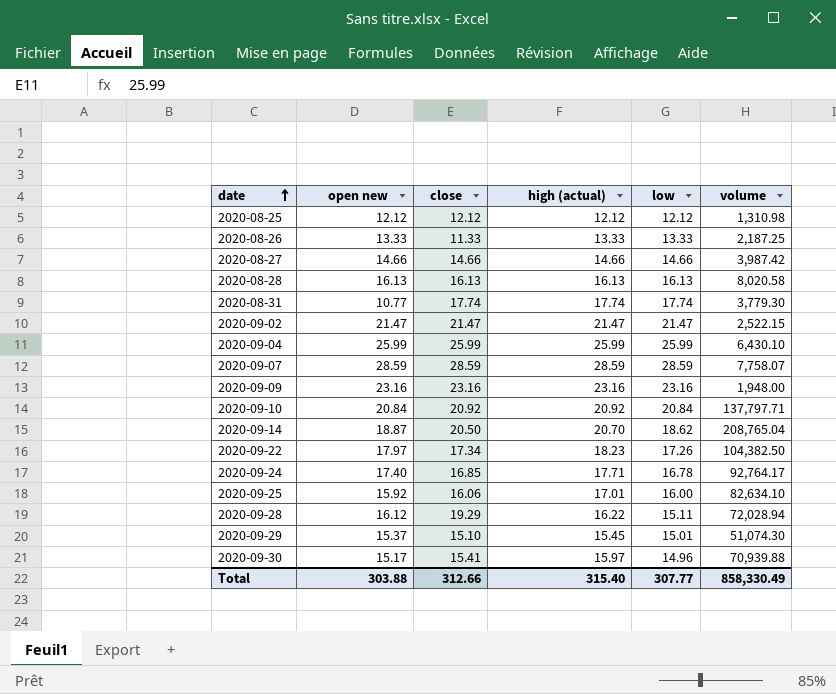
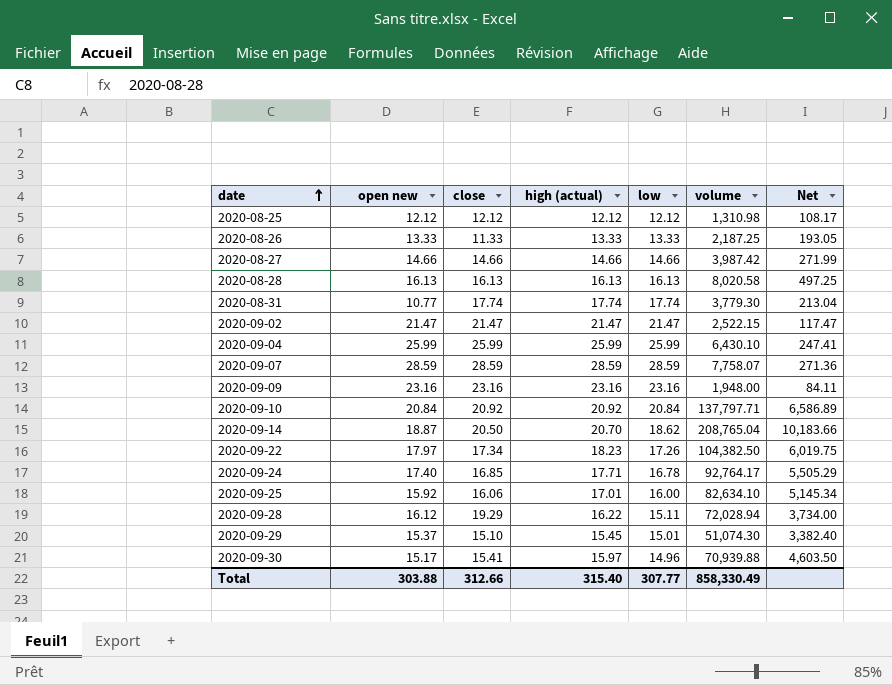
column Net | formula: none -> [volume] / [close]

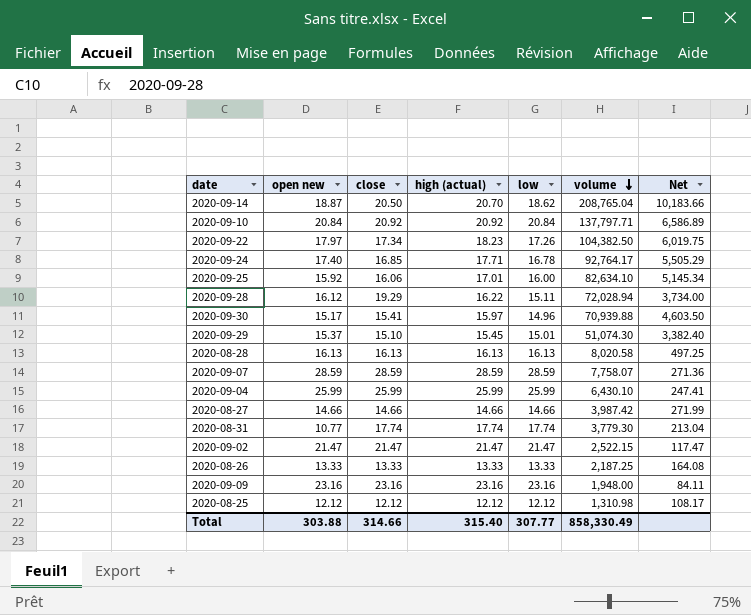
row order: date ascending -> volume descending
2020-08-26 | close: 11.33 -> 13.33
2020-08-26 | Net: 193.05 -> 164.08
Total | close: 312.66 -> 314.66

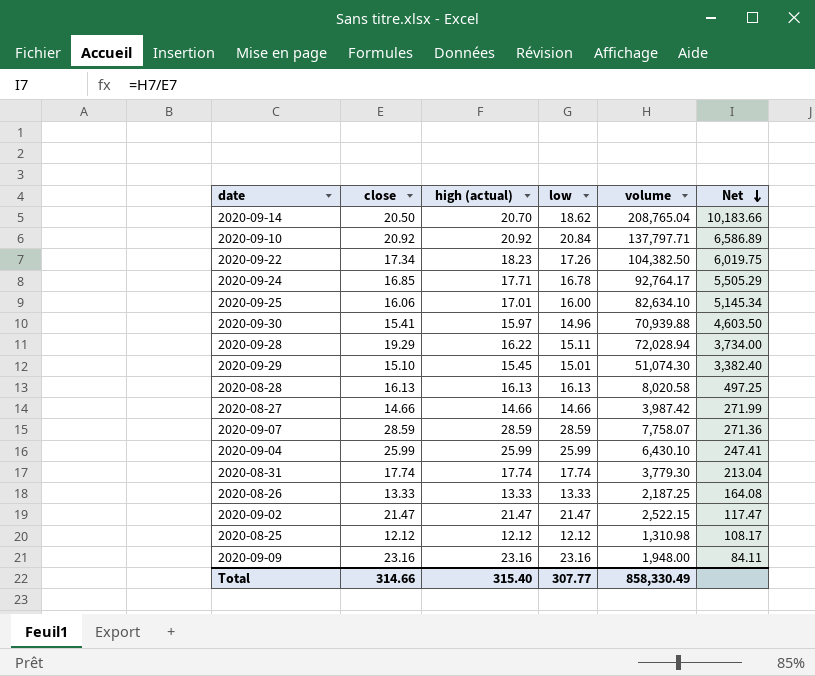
row order: volume descending -> Net descending
column open new | position: 2 -> none

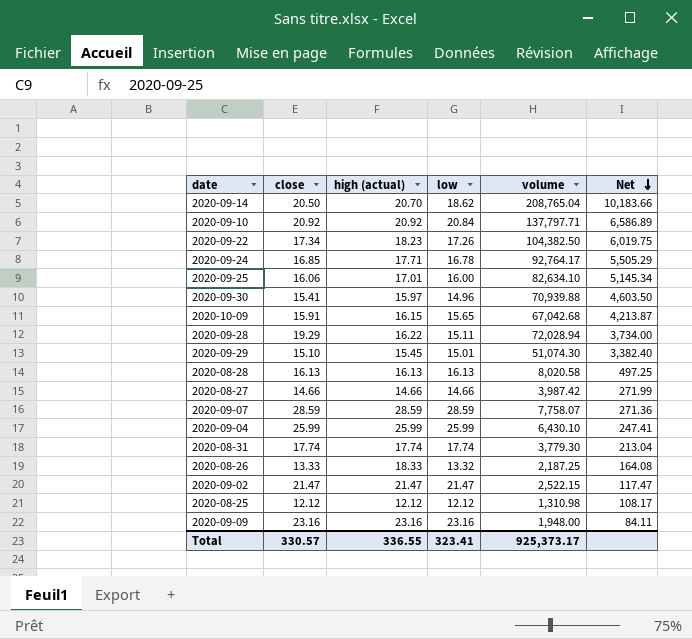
row 2020-10-09: none -> 15.91 | 16.15 | 15.65 | 67,042.68 | 4,213.87
2020-08-26 | high (actual): 13.33 -> 18.33
2020-08-26 | low: 13.33 -> 13.32
Total | close: 314.66 -> 330.57
Total | high (actual): 315.40 -> 336.55
Total | low: 307.77 -> 323.41
Total | volume: 858,330.49 -> 925,373.17

